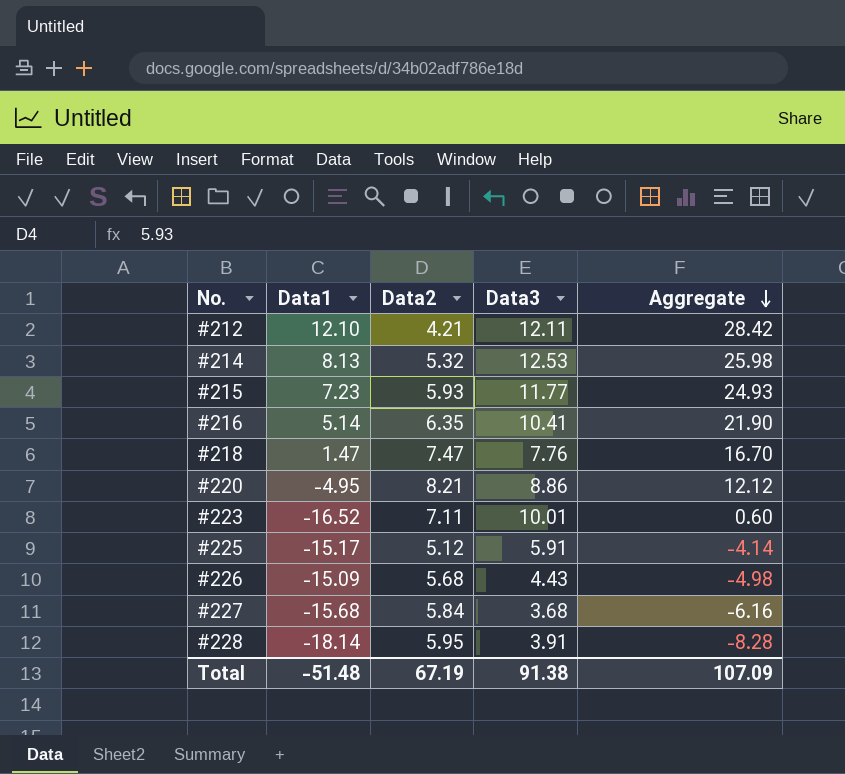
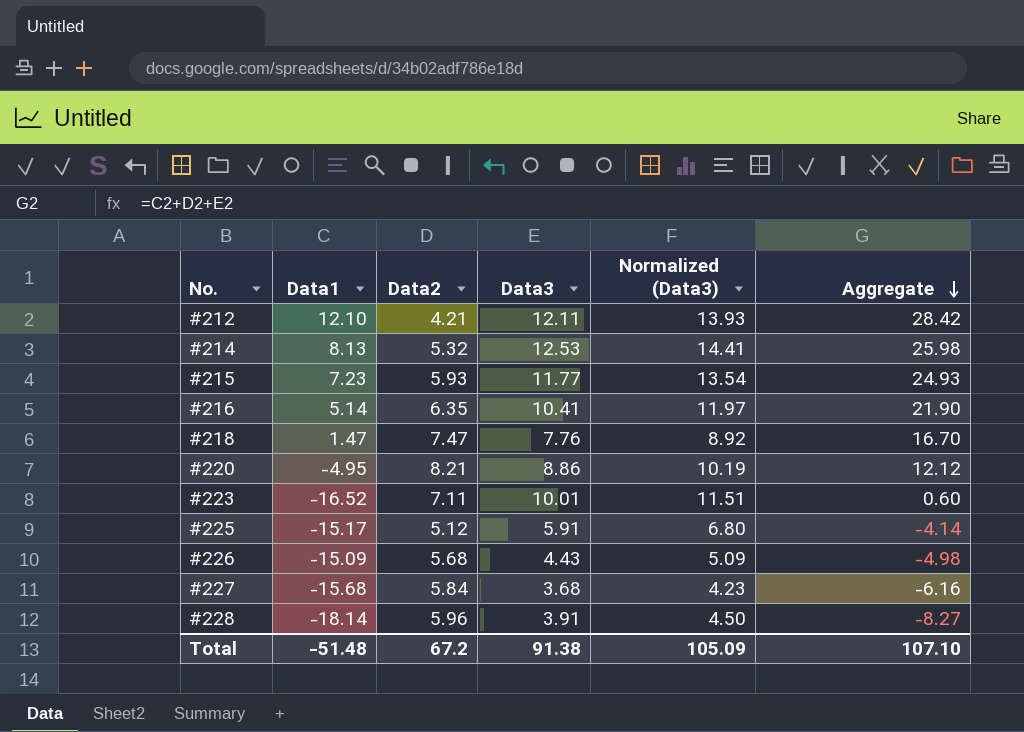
column Normalized (Data3) | formula: none -> [Data3] * 1.15
#228 | Data2: 5.95 -> 5.96
#228 | Aggregate: -8.28 -> -8.27
Total | Data2: 67.19 -> 67.2
Total | Aggregate: 107.09 -> 107.10

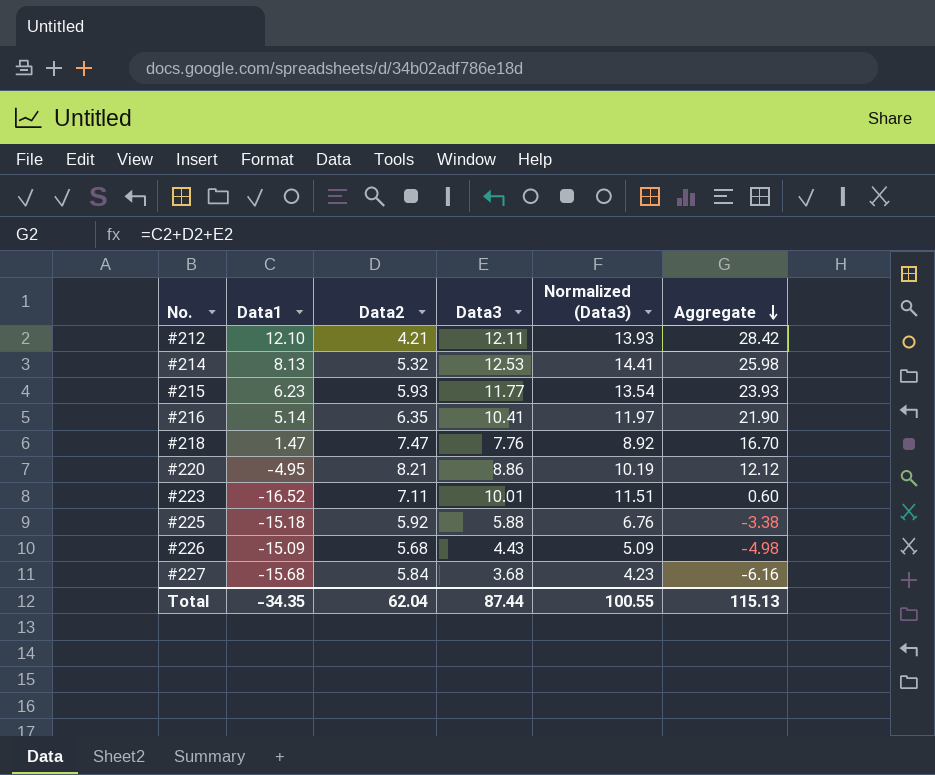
row #228: -18.14 | 5.96 | 3.91 | 4.50 | -8.27 -> none
#215 | Data1: 7.23 -> 6.23
#215 | Aggregate: 24.93 -> 23.93
#225 | Data1: -15.17 -> -15.18
#225 | Data2: 5.12 -> 5.92
#225 | Data3: 5.91 -> 5.88
#225 | Normalized (Data3): 6.80 -> 6.76
#225 | Aggregate: -4.14 -> -3.38
Total | Data1: -51.48 -> -34.35
Total | Data2: 67.2 -> 62.04
Total | Data3: 91.38 -> 87.44
Total | Normalized (Data3): 105.09 -> 100.55
Total | Aggregate: 107.10 -> 115.13

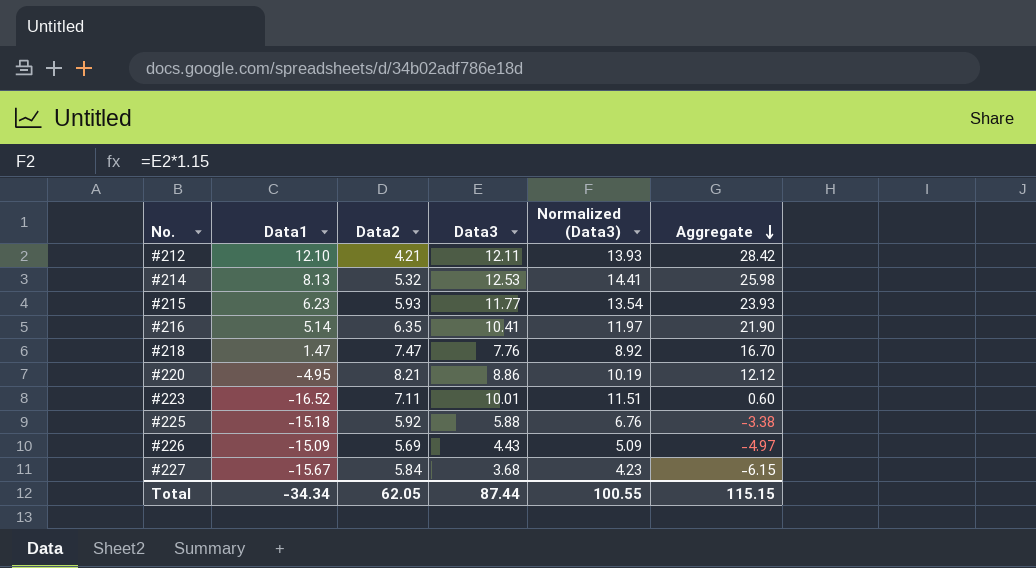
#226 | Data2: 5.68 -> 5.69
#226 | Aggregate: -4.98 -> -4.97
#227 | Data1: -15.68 -> -15.67
#227 | Aggregate: -6.16 -> -6.15
Total | Data1: -34.35 -> -34.34
Total | Data2: 62.04 -> 62.05
Total | Aggregate: 115.13 -> 115.15

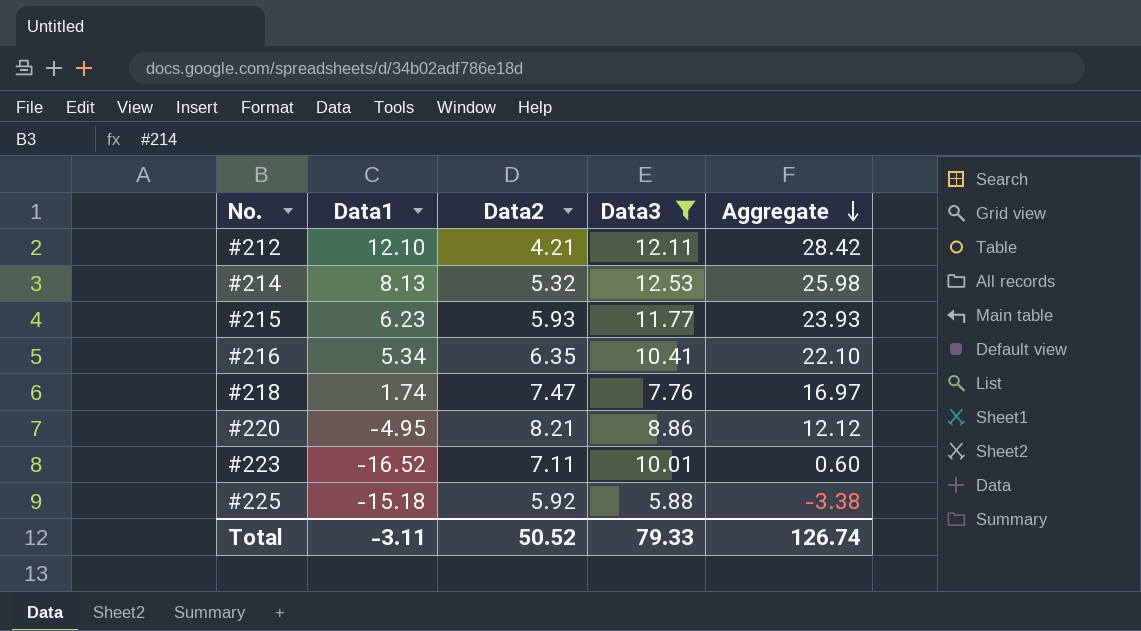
filter: none -> Data3 >= 5.88
column Normalized (Data3) | formula: [Data3] * 1.15 -> none
#216 | Data1: 5.14 -> 5.34
#216 | Aggregate: 21.90 -> 22.10
#218 | Data1: 1.47 -> 1.74
#218 | Aggregate: 16.70 -> 16.97
Total | Data1: -34.34 -> -3.11
Total | Data2: 62.05 -> 50.52
Total | Data3: 87.44 -> 79.33
Total | Aggregate: 115.15 -> 126.74

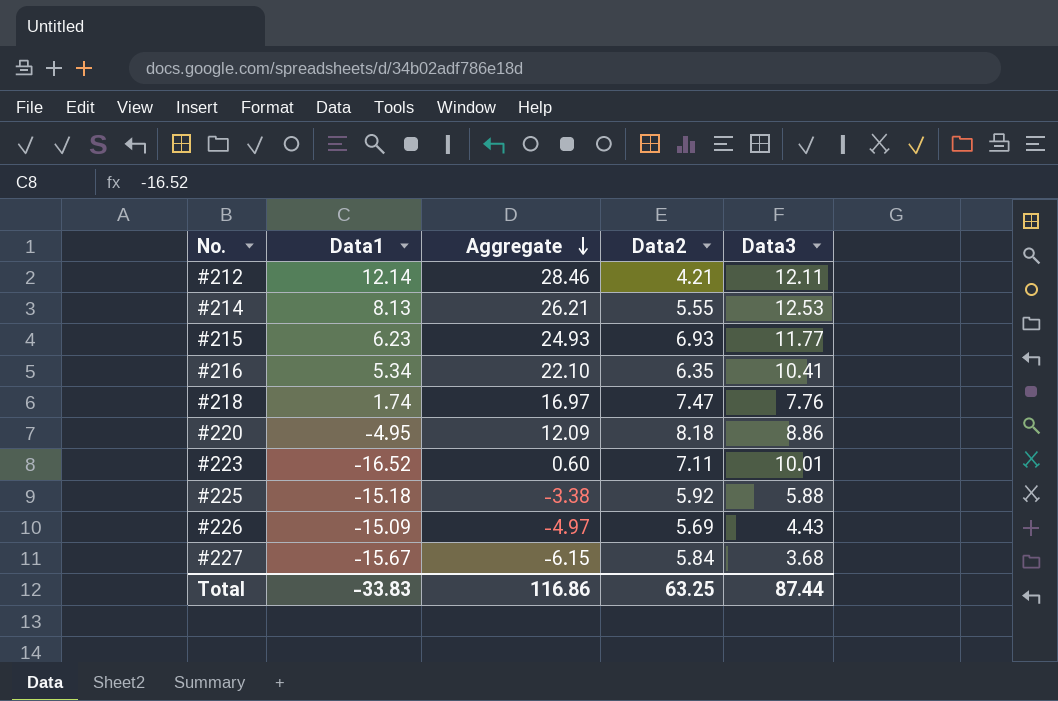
filter: Data3 >= 5.88 -> none
column Aggregate | position: 5 -> 3
#212 | Data1: 12.10 -> 12.14
#212 | Aggregate: 28.42 -> 28.46
#214 | Aggregate: 25.98 -> 26.21
#214 | Data2: 5.32 -> 5.55
#215 | Aggregate: 23.93 -> 24.93
#215 | Data2: 5.93 -> 6.93
#220 | Aggregate: 12.12 -> 12.09
#220 | Data2: 8.21 -> 8.18
Total | Data1: -3.11 -> -33.83
Total | Aggregate: 126.74 -> 116.86
Total | Data2: 50.52 -> 63.25
Total | Data3: 79.33 -> 87.44

